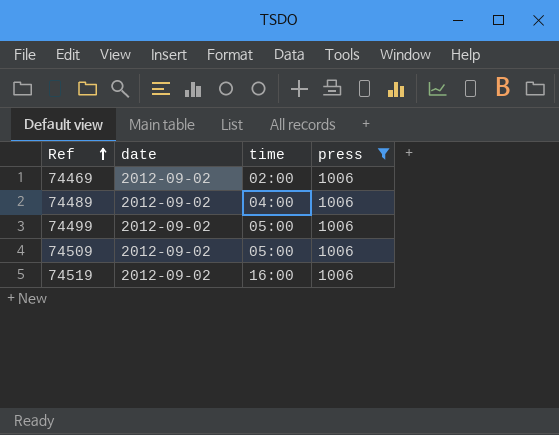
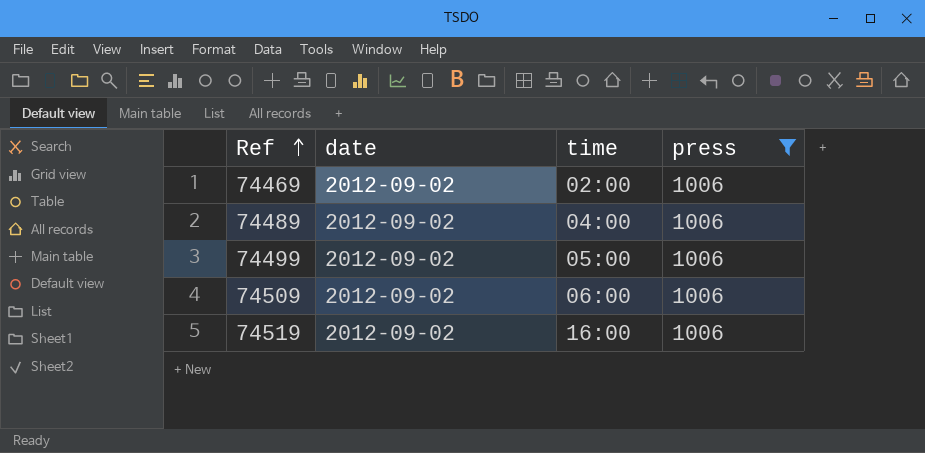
74509 | time: 05:00 -> 06:00

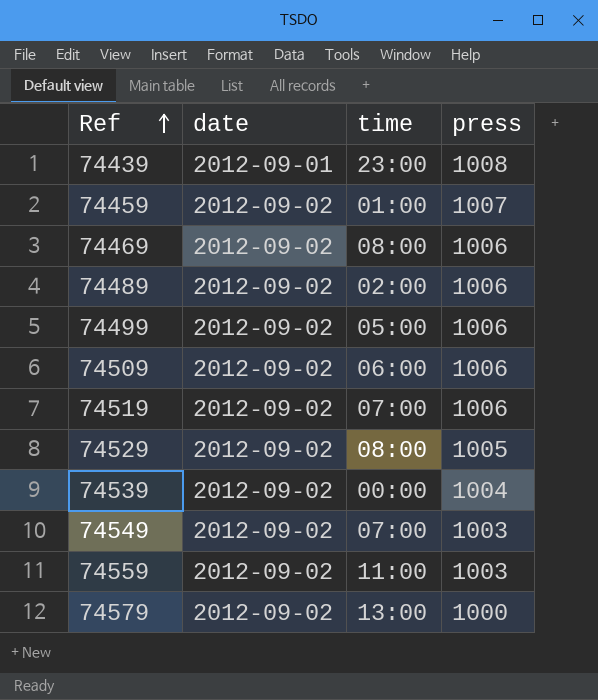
filter: press = 1006 -> none
74469 | time: 02:00 -> 08:00
74489 | time: 04:00 -> 02:00
74519 | time: 16:00 -> 07:00

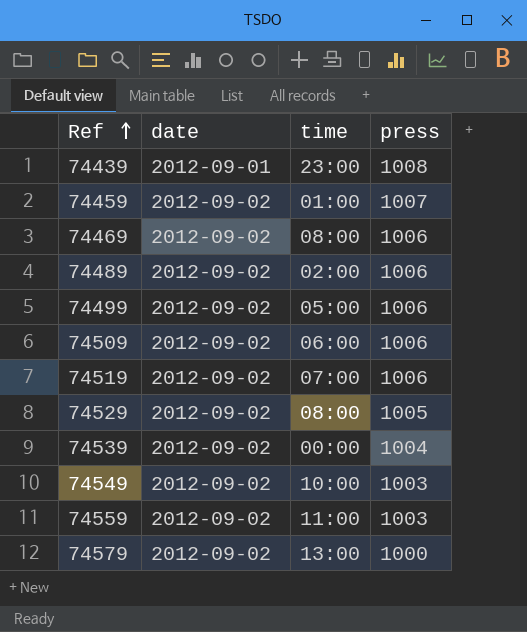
74549 | time: 07:00 -> 10:00

